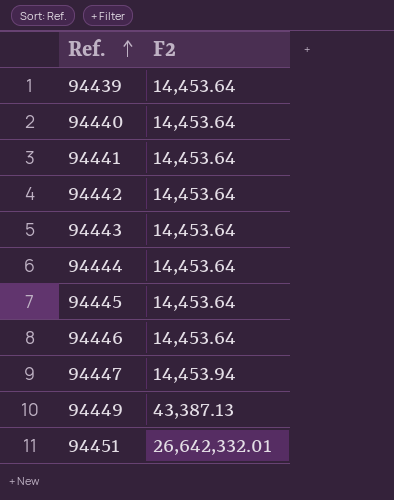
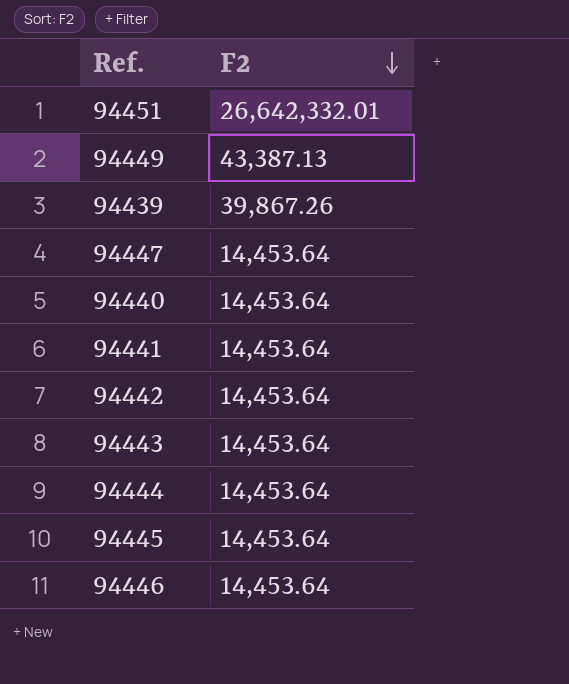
row order: Ref. ascending -> F2 descending
94439 | F2: 14,453.64 -> 39,867.26
94447 | F2: 14,453.94 -> 14,453.64

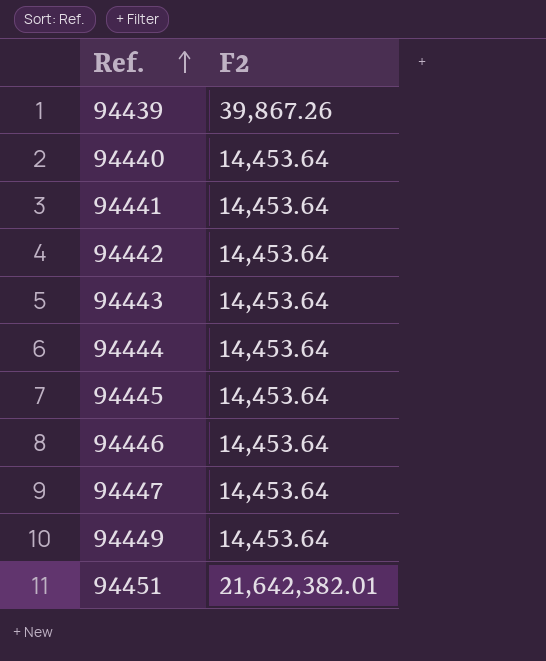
row order: F2 descending -> Ref. ascending
94449 | F2: 43,387.13 -> 14,453.64
94451 | F2: 26,642,332.01 -> 21,642,382.01

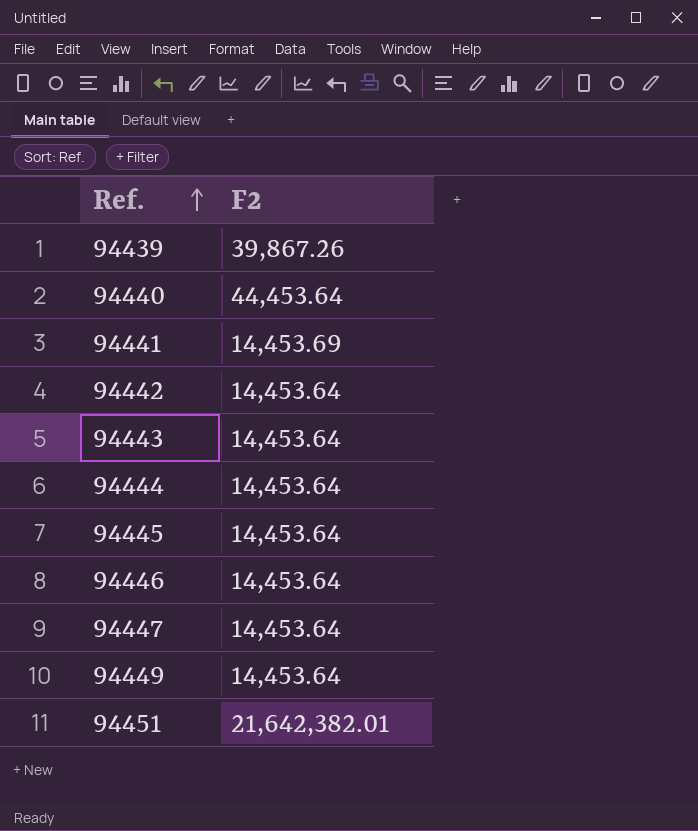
94440 | F2: 14,453.64 -> 44,453.64
94441 | F2: 14,453.64 -> 14,453.69

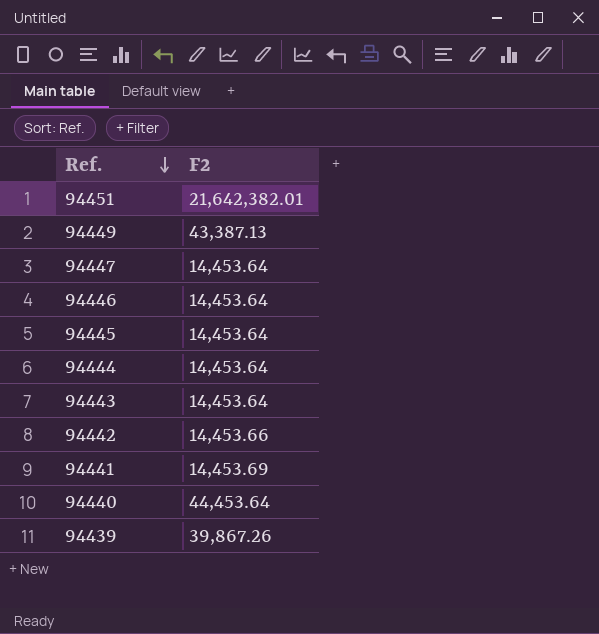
row order: Ref. ascending -> Ref. descending
94449 | F2: 14,453.64 -> 43,387.13
94442 | F2: 14,453.64 -> 14,453.66

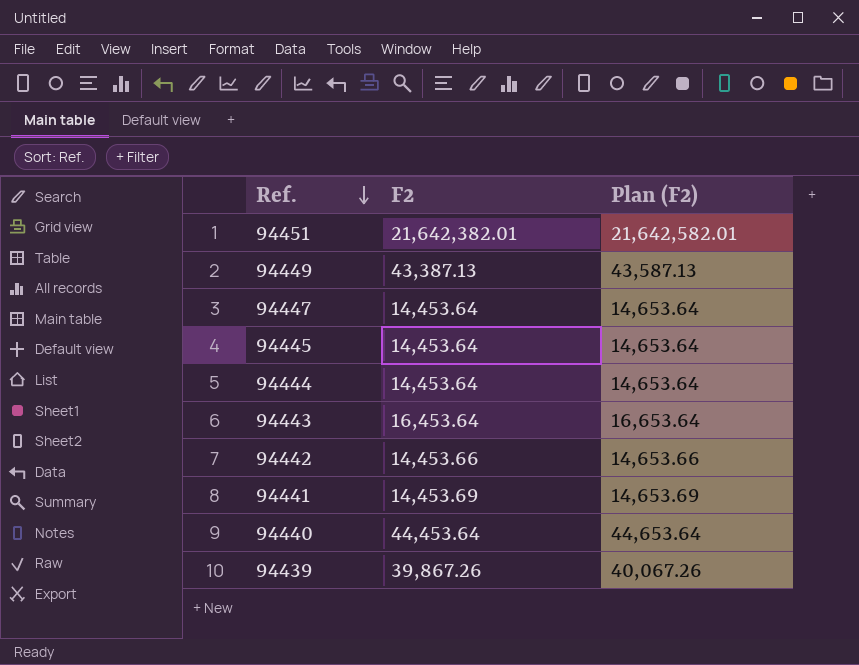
column Plan (F2) | formula: none -> [F2] + 200
row 94446: 14,453.64 -> none
94443 | F2: 14,453.64 -> 16,453.64

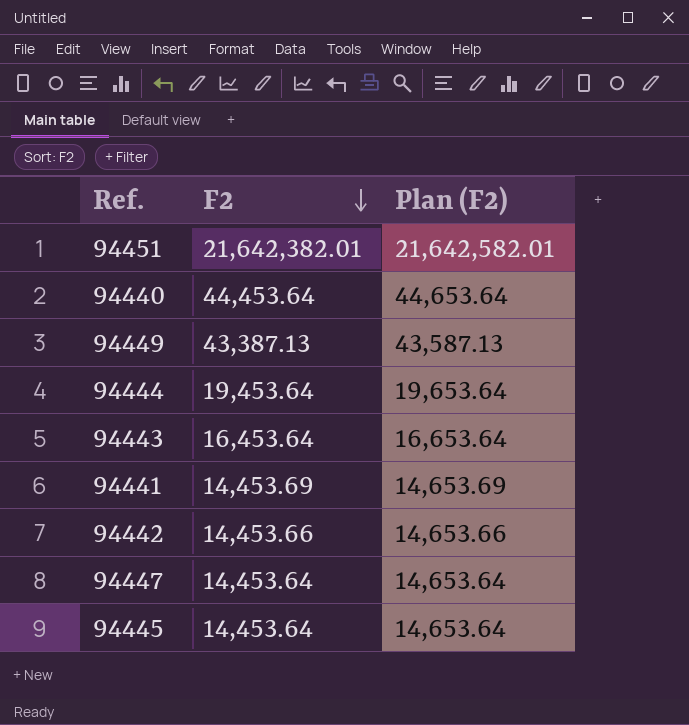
row order: Ref. descending -> F2 descending
row 94439: 39,867.26 | 40,067.26 -> none
94444 | F2: 14,453.64 -> 19,453.64
94444 | Plan (F2): 14,653.64 -> 19,653.64

